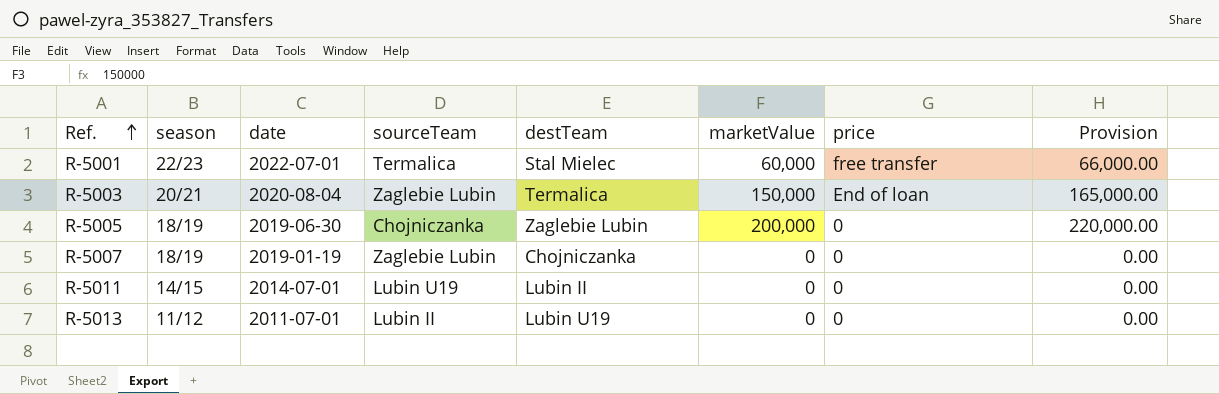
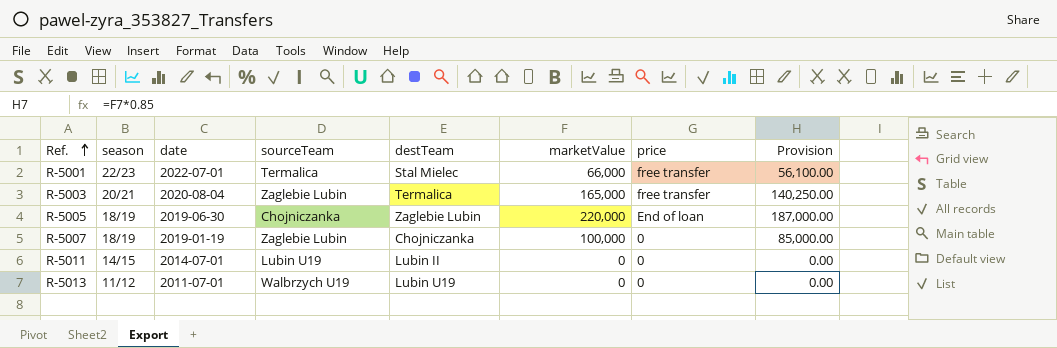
column Provision | formula: [marketValue] * 1.1 -> [marketValue] * 0.85
R-5001 | marketValue: 60,000 -> 66,000
R-5003 | marketValue: 150,000 -> 165,000
R-5003 | price: End of loan -> free transfer
R-5005 | marketValue: 200,000 -> 220,000
R-5005 | price: 0 -> End of loan
R-5007 | marketValue: 0 -> 100,000
R-5013 | sourceTeam: Lubin II -> Walbrzych U19

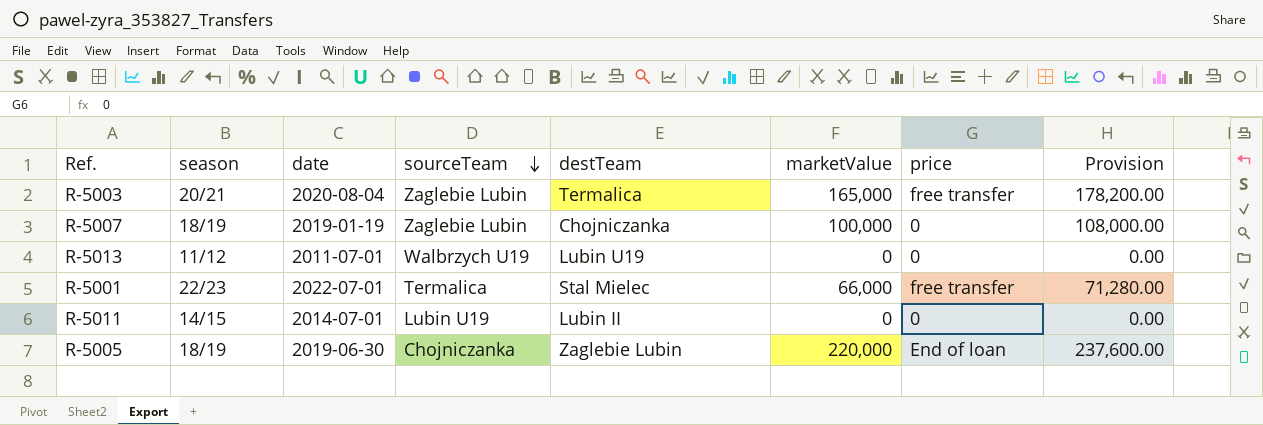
row order: Ref. ascending -> sourceTeam descending
column Provision | formula: [marketValue] * 0.85 -> [marketValue] * 1.08

